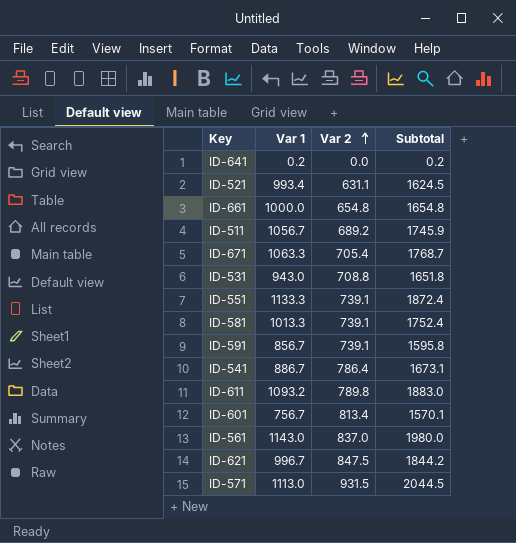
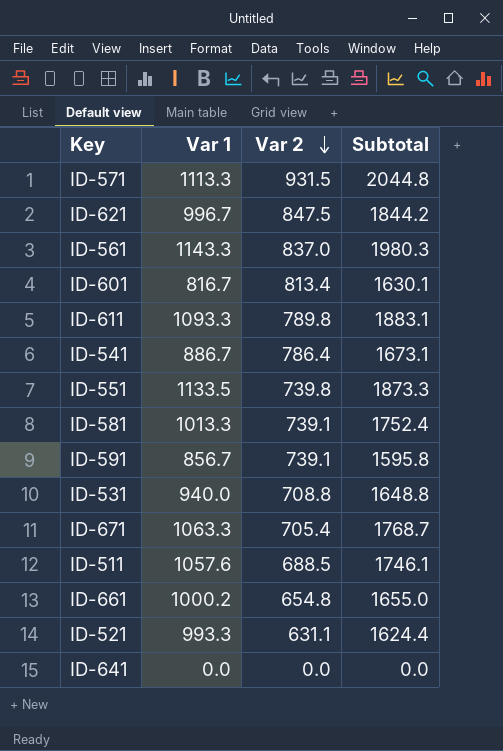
row order: Var 2 ascending -> Var 2 descending
ID-571 | Var 1: 1113.0 -> 1113.3
ID-571 | Subtotal: 2044.5 -> 2044.8
ID-561 | Var 1: 1143.0 -> 1143.3
ID-561 | Subtotal: 1980.0 -> 1980.3
ID-601 | Var 1: 756.7 -> 816.7
ID-601 | Subtotal: 1570.1 -> 1630.1
ID-611 | Var 1: 1093.2 -> 1093.3
ID-611 | Subtotal: 1883.0 -> 1883.1
ID-551 | Var 1: 1133.3 -> 1133.5
ID-551 | Var 2: 739.1 -> 739.8
ID-551 | Subtotal: 1872.4 -> 1873.3
ID-531 | Var 1: 943.0 -> 940.0
ID-531 | Subtotal: 1651.8 -> 1648.8
ID-511 | Var 1: 1056.7 -> 1057.6
ID-511 | Var 2: 689.2 -> 688.5
ID-511 | Subtotal: 1745.9 -> 1746.1
ID-661 | Var 1: 1000.0 -> 1000.2
ID-661 | Subtotal: 1654.8 -> 1655.0
ID-521 | Var 1: 993.4 -> 993.3
ID-521 | Subtotal: 1624.5 -> 1624.4
ID-641 | Var 1: 0.2 -> 0.0
ID-641 | Subtotal: 0.2 -> 0.0

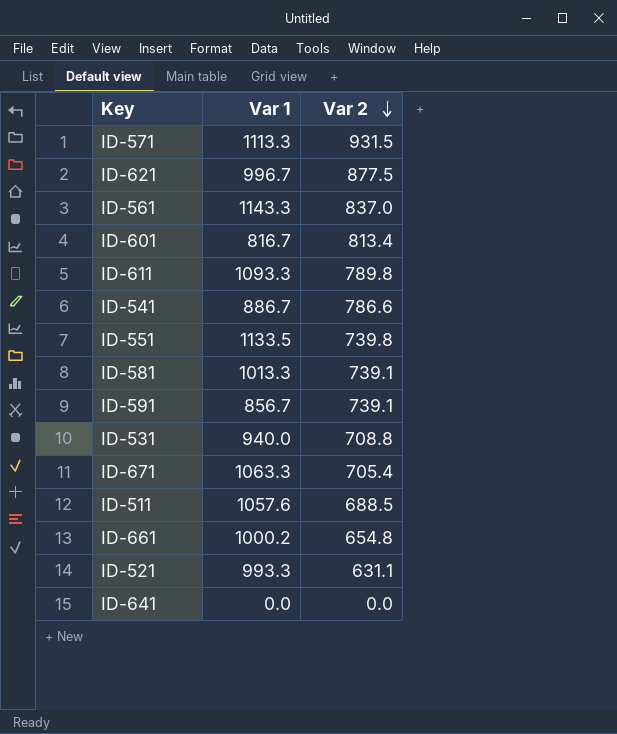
column Subtotal | formula: [Var 1] + [Var 2] -> none
ID-621 | Var 2: 847.5 -> 877.5
ID-541 | Var 2: 786.4 -> 786.6

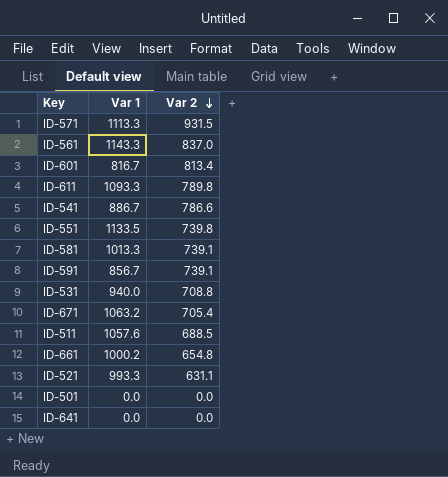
row ID-621: 996.7 | 877.5 -> none
ID-671 | Var 1: 1063.3 -> 1063.2
row ID-501: none -> 0.0 | 0.0

